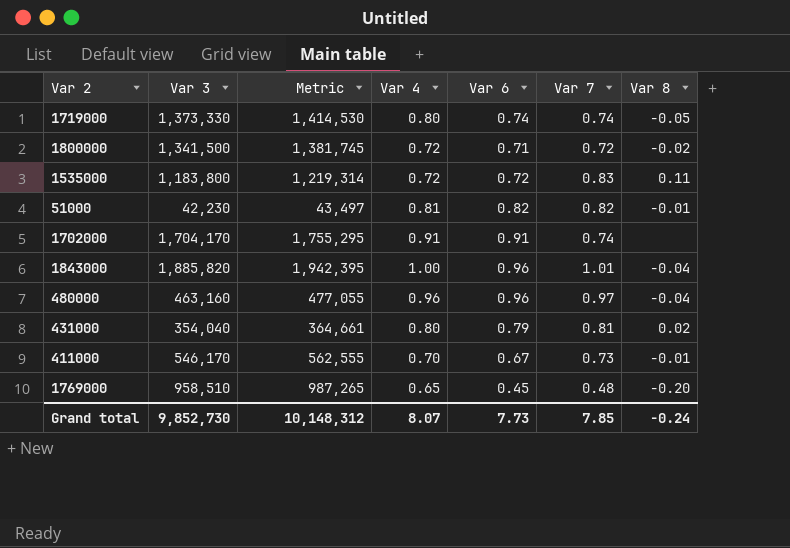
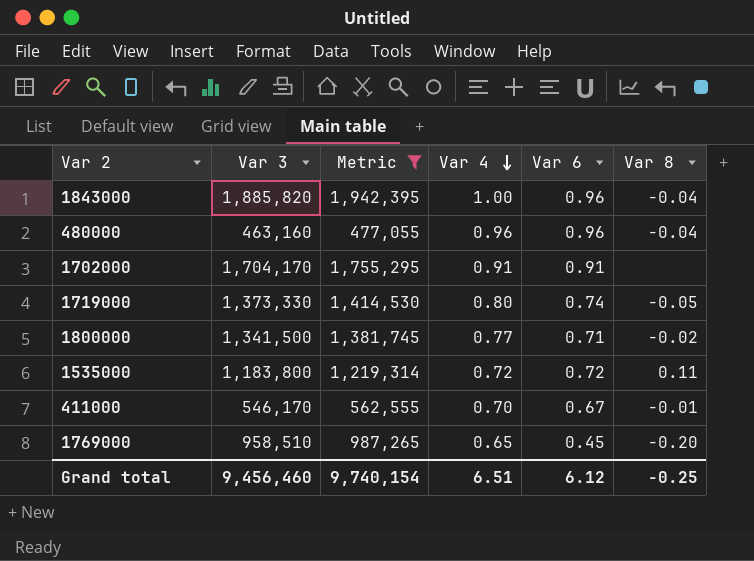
filter: none -> Metric >= 477,055
row order: none -> Var 4 descending
column Var 7 | position: 6 -> none
1800000 | Var 4: 0.72 -> 0.77
Grand total | Var 3: 9,852,730 -> 9,456,460
Grand total | Metric: 10,148,312 -> 9,740,154
Grand total | Var 4: 8.07 -> 6.51
Grand total | Var 6: 7.73 -> 6.12
Grand total | Var 8: -0.24 -> -0.25

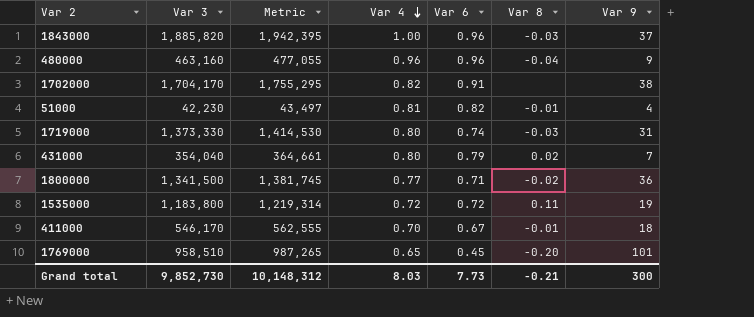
filter: Metric >= 477,055 -> none
column Var 9 | position: none -> 7
1843000 | Var 8: -0.04 -> -0.03
1702000 | Var 4: 0.91 -> 0.82
1719000 | Var 8: -0.05 -> -0.03
Grand total | Var 3: 9,456,460 -> 9,852,730
Grand total | Metric: 9,740,154 -> 10,148,312
Grand total | Var 4: 6.51 -> 8.03
Grand total | Var 6: 6.12 -> 7.73
Grand total | Var 8: -0.25 -> -0.21

